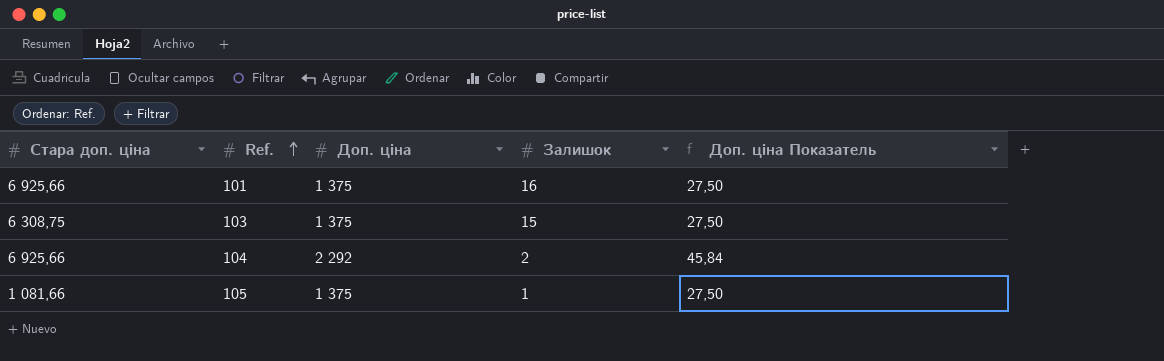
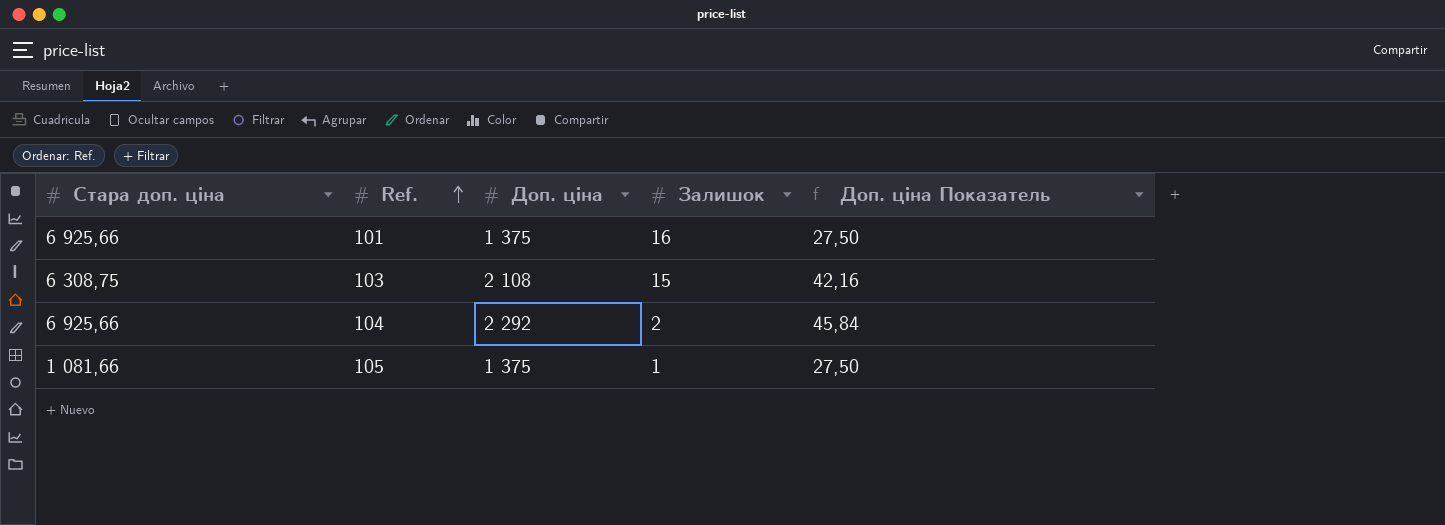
103 | Доп. ціна: 1 375 -> 2 108
103 | Доп. ціна Показатель: 27,50 -> 42,16

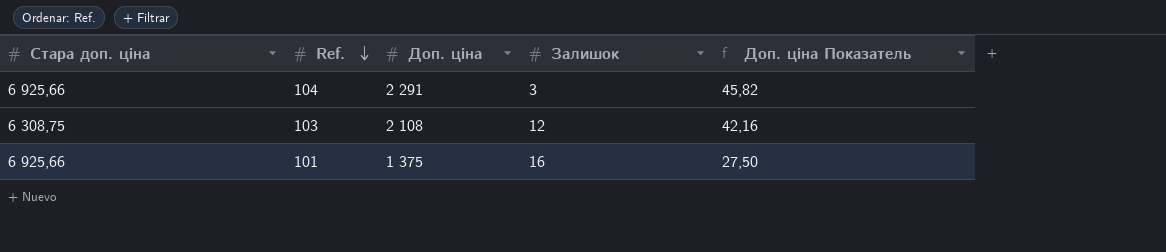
row order: Ref. ascending -> Ref. descending
row 105: 1 081,66 | 1 375 | 1 | 27,50 -> none
104 | Доп. ціна: 2 292 -> 2 291
104 | Залишок: 2 -> 3
104 | Доп. ціна Показатель: 45,84 -> 45,82
103 | Залишок: 15 -> 12

